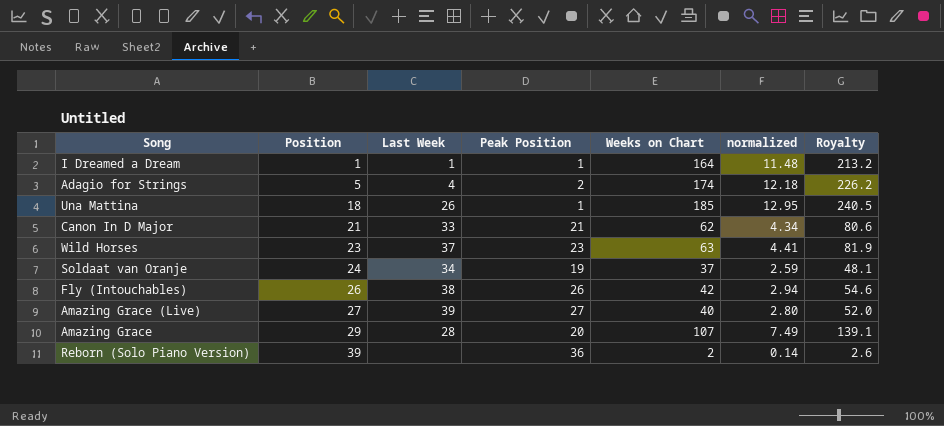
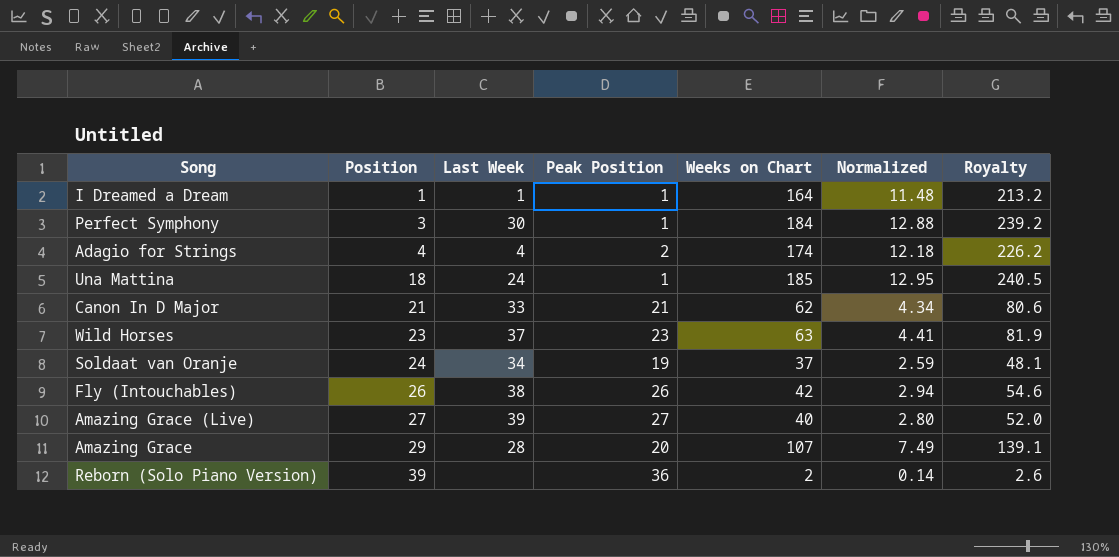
column name: normalized -> Normalized
row Perfect Symphony: none -> 3 | 30 | 1 | 184 | 12.88 | 239.2
Adagio for Strings | Position: 5 -> 4
Una Mattina | Last Week: 26 -> 24

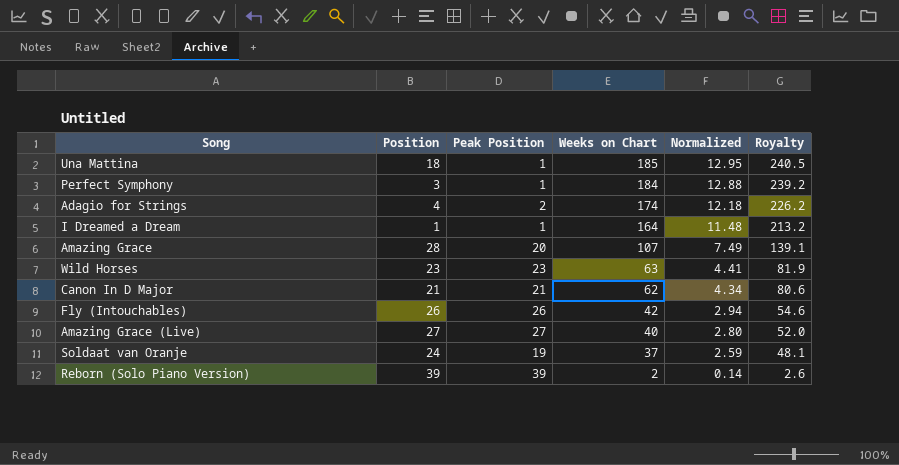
row order: Position ascending -> Weeks on Chart descending
column Last Week | position: 3 -> none
Amazing Grace | Position: 29 -> 28
Reborn (Solo Piano Version) | Peak Position: 36 -> 39

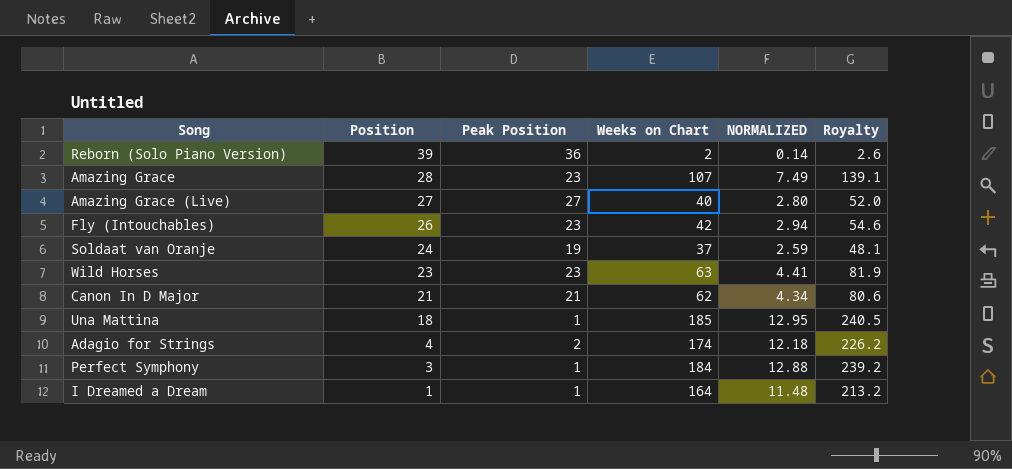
row order: Weeks on Chart descending -> Position descending
column name: Normalized -> NORMALIZED
Reborn (Solo Piano Version) | Peak Position: 39 -> 36
Amazing Grace | Peak Position: 20 -> 23
Fly (Intouchables) | Peak Position: 26 -> 23

